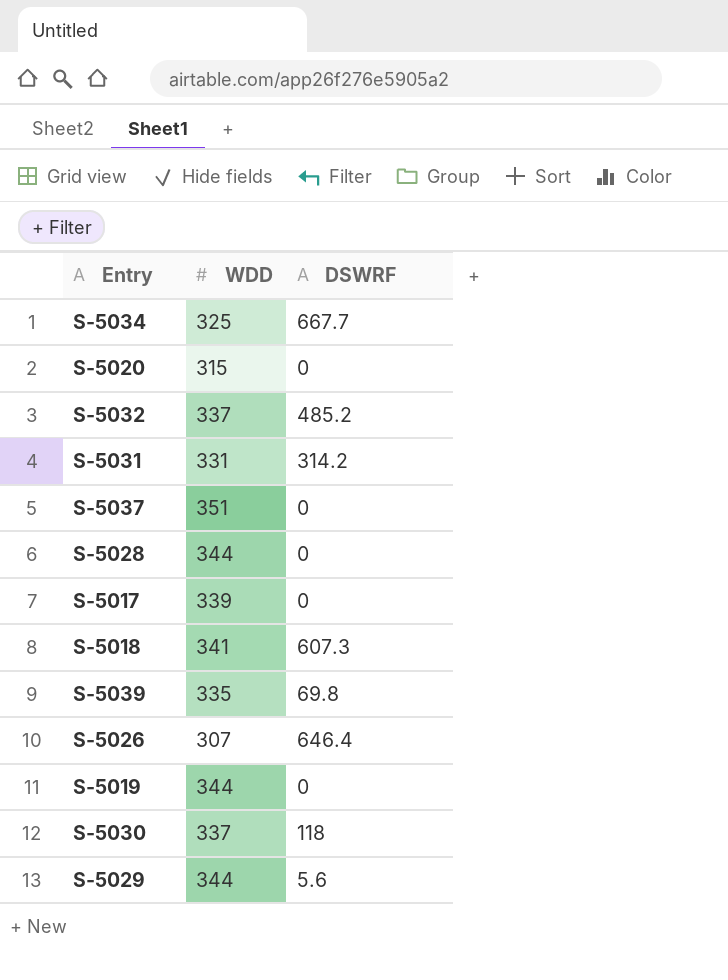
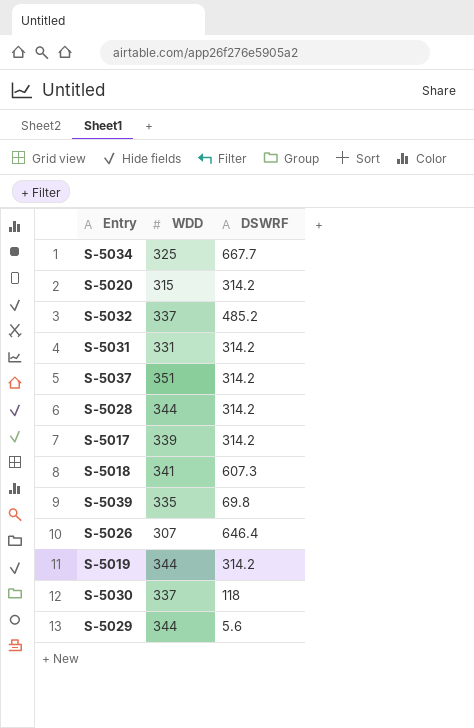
S-5020 | DSWRF: 0 -> 314.2
S-5037 | DSWRF: 0 -> 314.2
S-5028 | DSWRF: 0 -> 314.2
S-5017 | DSWRF: 0 -> 314.2
S-5019 | DSWRF: 0 -> 314.2

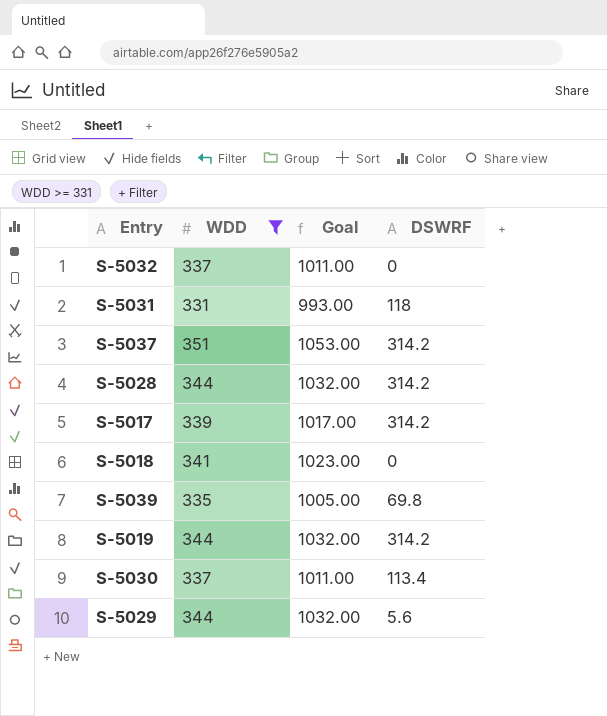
filter: none -> WDD >= 331
column Goal | formula: none -> [WDD] * 3
S-5032 | DSWRF: 485.2 -> 0
S-5031 | DSWRF: 314.2 -> 118
S-5018 | DSWRF: 607.3 -> 0
S-5030 | DSWRF: 118 -> 113.4

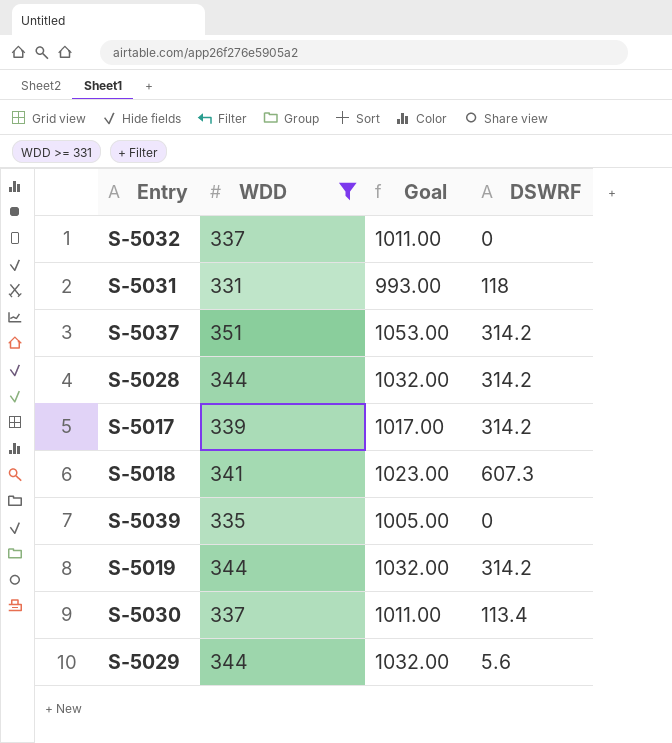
S-5018 | DSWRF: 0 -> 607.3
S-5039 | DSWRF: 69.8 -> 0

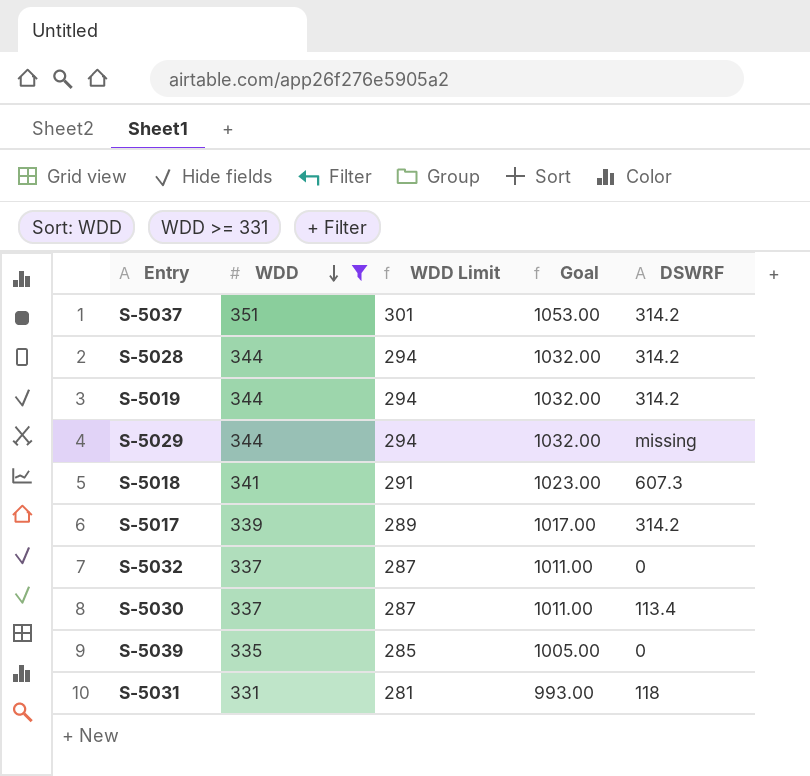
row order: none -> WDD descending
column WDD Limit | formula: none -> [WDD] - 50
S-5029 | DSWRF: 5.6 -> missing

